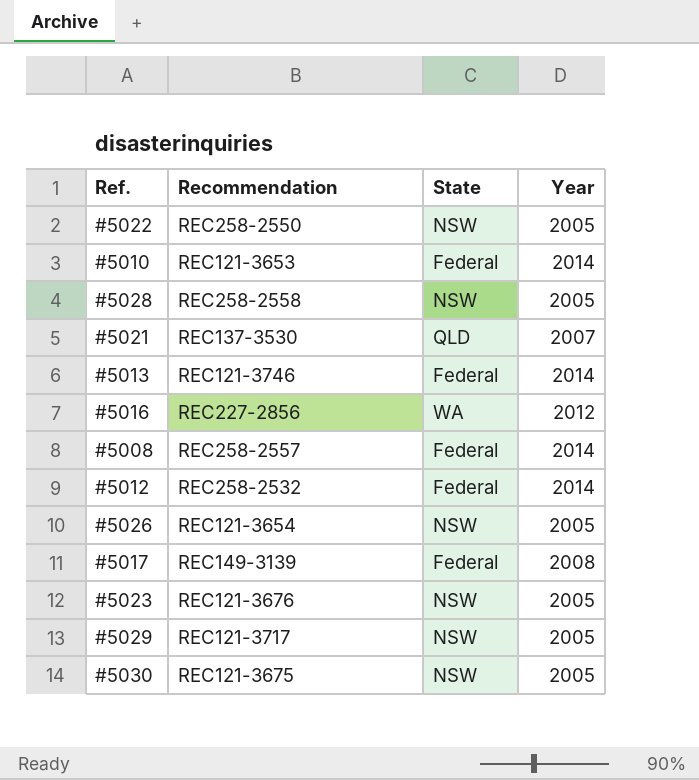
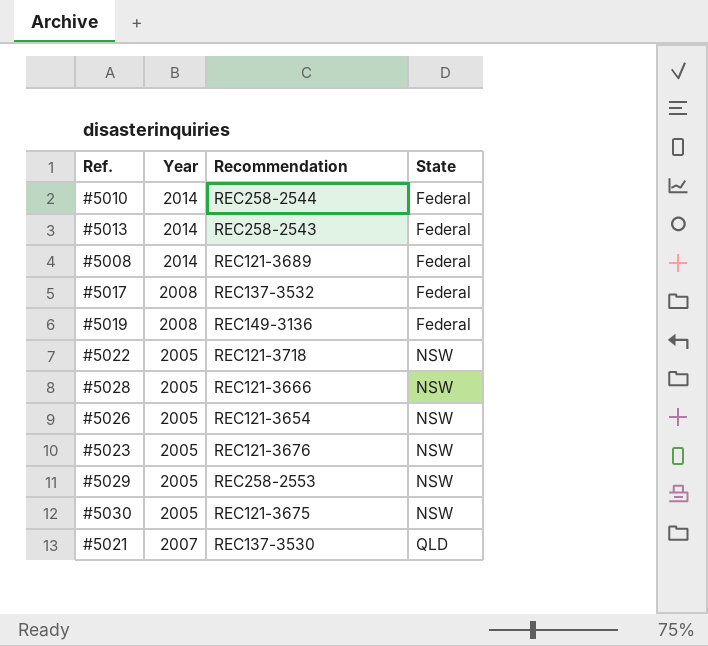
row order: none -> State ascending
column Year | position: 4 -> 2
row #5016: REC227-2856 | WA | 2012 -> none
row #5012: REC258-2532 | Federal | 2014 -> none
#5010 | Recommendation: REC121-3653 -> REC258-2544
#5013 | Recommendation: REC121-3746 -> REC258-2543
#5008 | Recommendation: REC258-2557 -> REC121-3689
#5017 | Recommendation: REC149-3139 -> REC137-3532
row #5019: none -> 2008 | REC149-3136 | Federal
#5022 | Recommendation: REC258-2550 -> REC121-3718
#5028 | Recommendation: REC258-2558 -> REC121-3666
#5029 | Recommendation: REC121-3717 -> REC258-2553

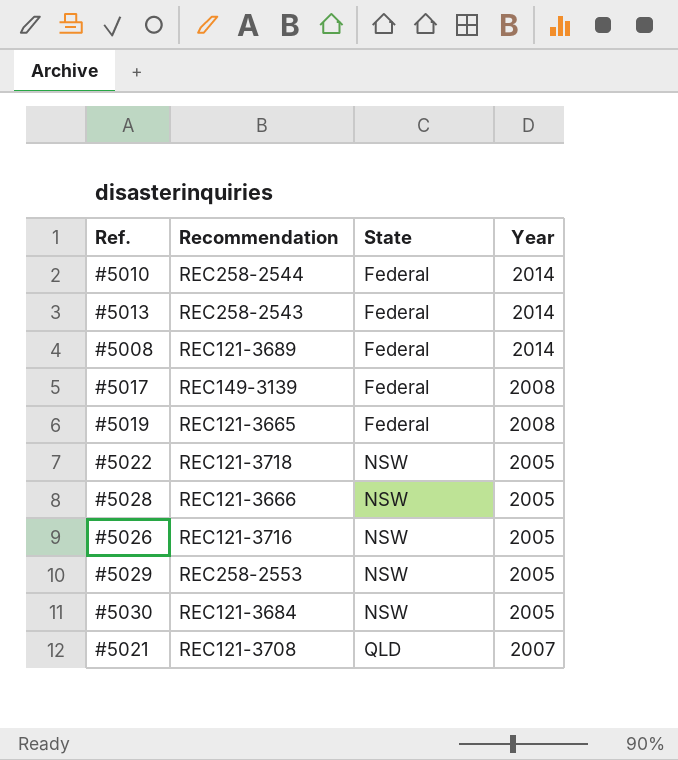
column Year | position: 2 -> 4
row #5023: 2005 | REC121-3676 | NSW -> none
#5017 | Recommendation: REC137-3532 -> REC149-3139
#5019 | Recommendation: REC149-3136 -> REC121-3665
#5026 | Recommendation: REC121-3654 -> REC121-3716
#5030 | Recommendation: REC121-3675 -> REC121-3684
#5021 | Recommendation: REC137-3530 -> REC121-3708

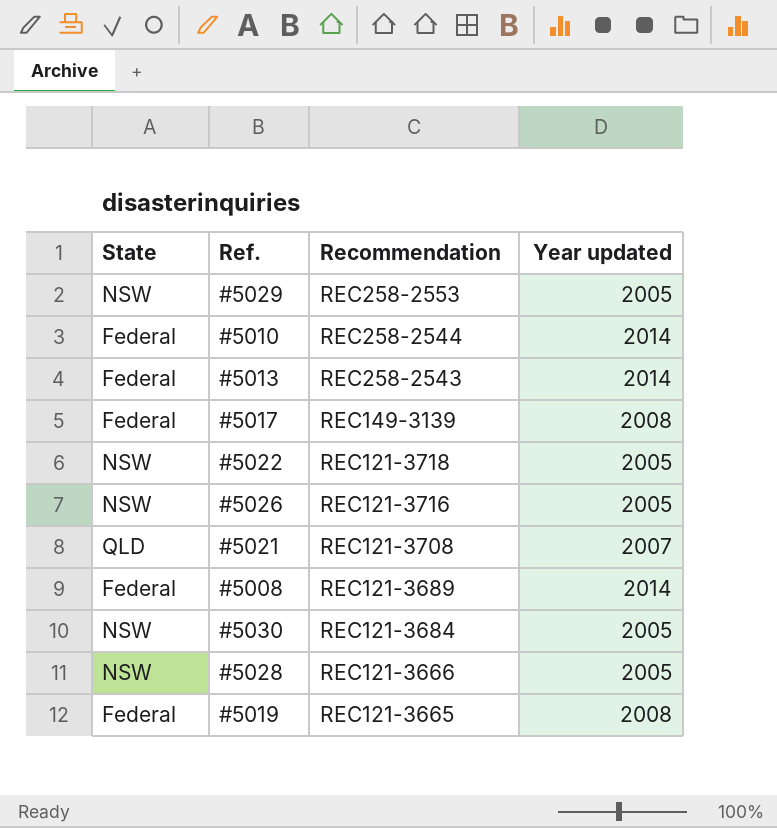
row order: State ascending -> Recommendation descending
column State | position: 3 -> 1
column name: Year -> Year updated

